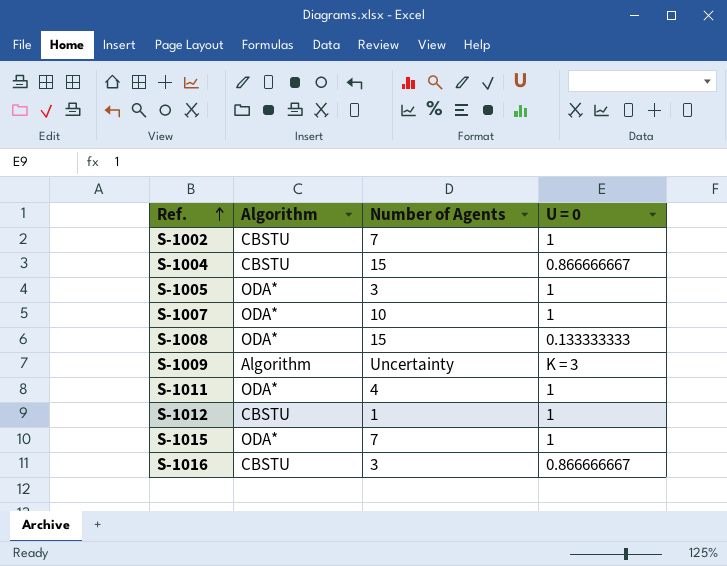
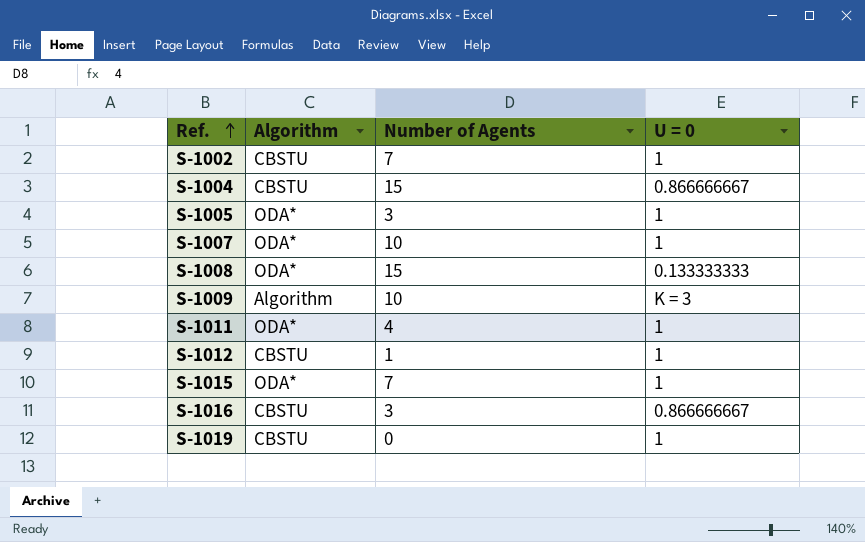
S-1009 | Number of Agents: Uncertainty -> 10
row S-1019: none -> CBSTU | 0 | 1

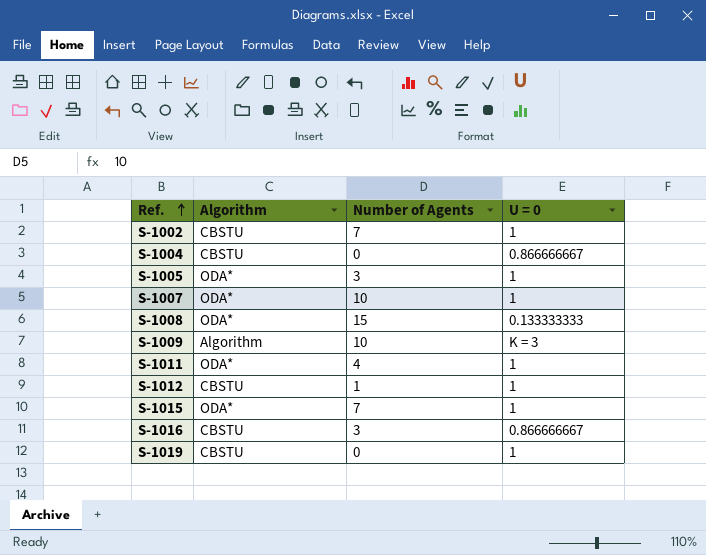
S-1004 | Number of Agents: 15 -> 0

